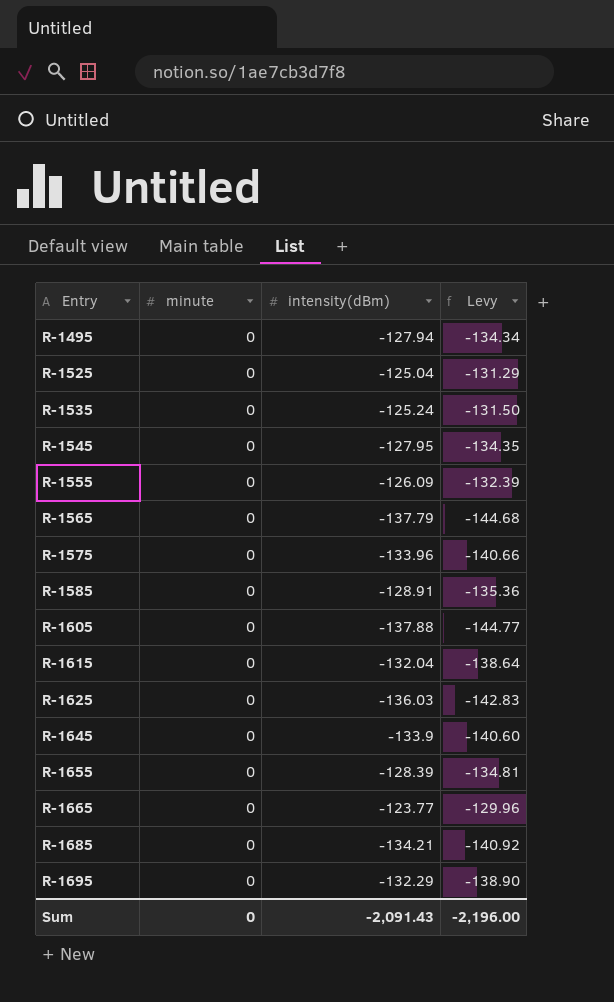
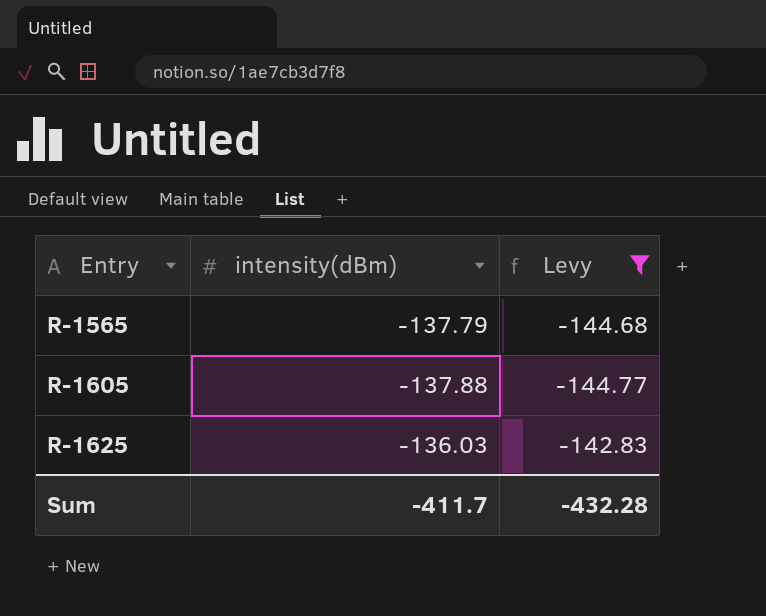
filter: none -> Levy <= -142.83
column minute | position: 2 -> none
Sum | intensity(dBm): -2,091.43 -> -411.7
Sum | Levy: -2,196.00 -> -432.28

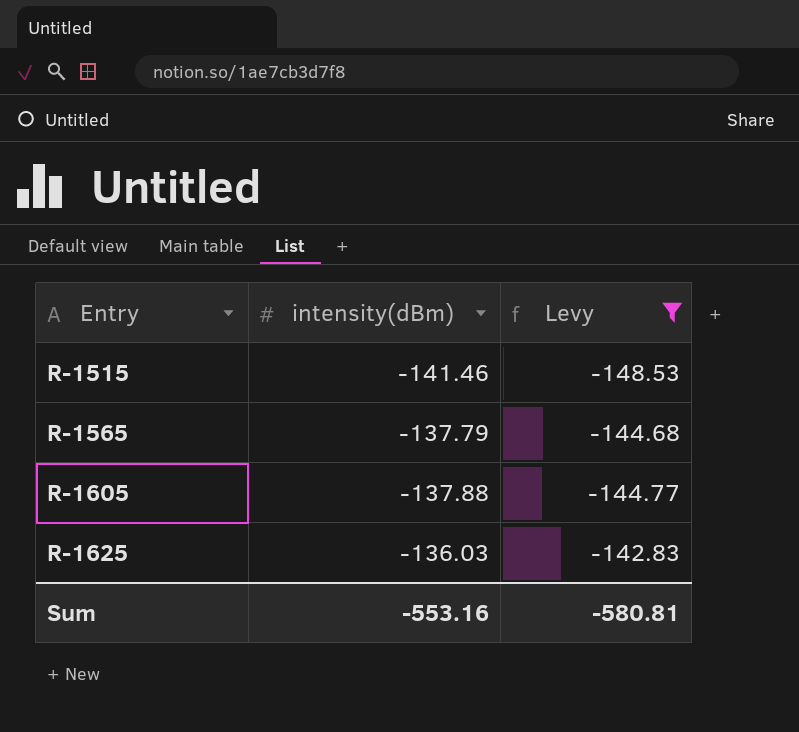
row R-1515: none -> -141.46 | -148.53
Sum | intensity(dBm): -411.7 -> -553.16
Sum | Levy: -432.28 -> -580.81

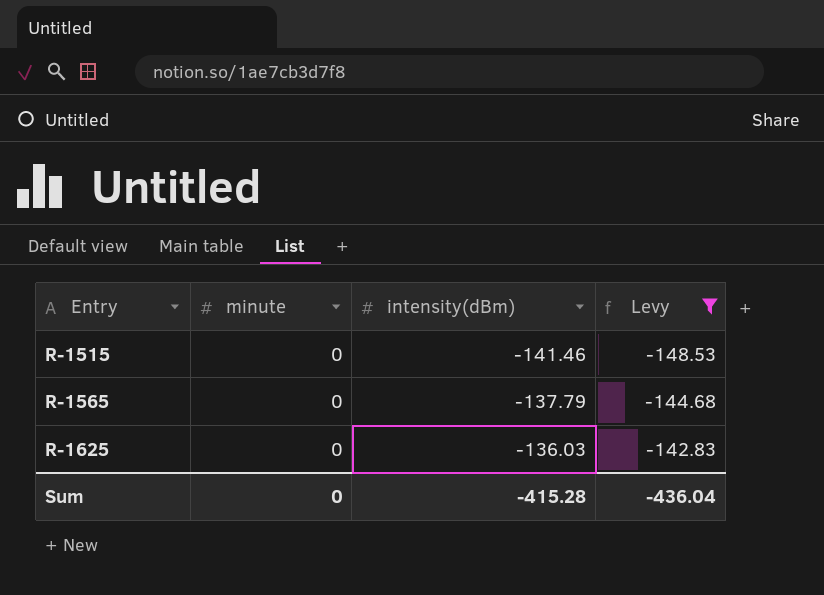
column minute | position: none -> 2
row R-1605: -137.88 | -144.77 -> none
Sum | intensity(dBm): -553.16 -> -415.28
Sum | Levy: -580.81 -> -436.04

